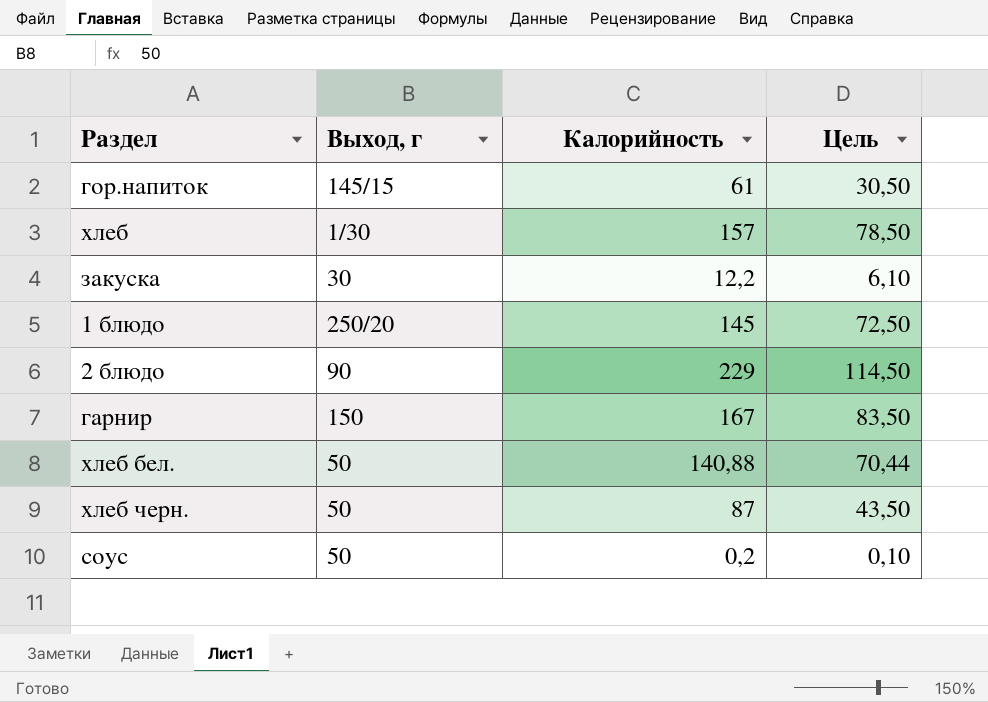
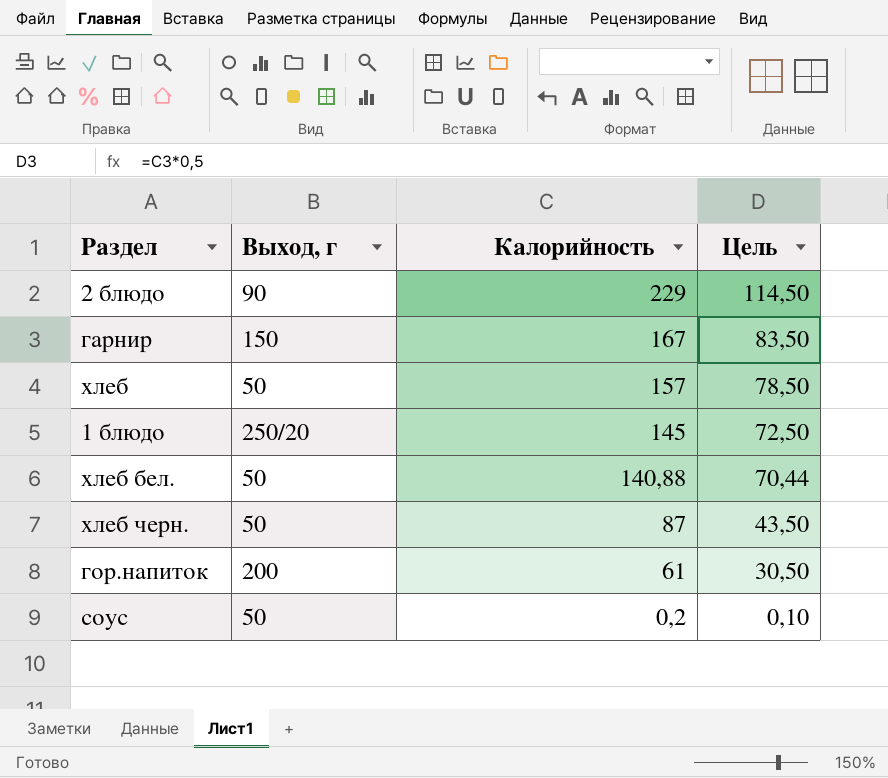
row order: none -> Калорийность descending
row закуска: 30 | 12,2 | 6,10 -> none
хлеб | Выход, г: 1/30 -> 50
гор.напиток | Выход, г: 145/15 -> 200

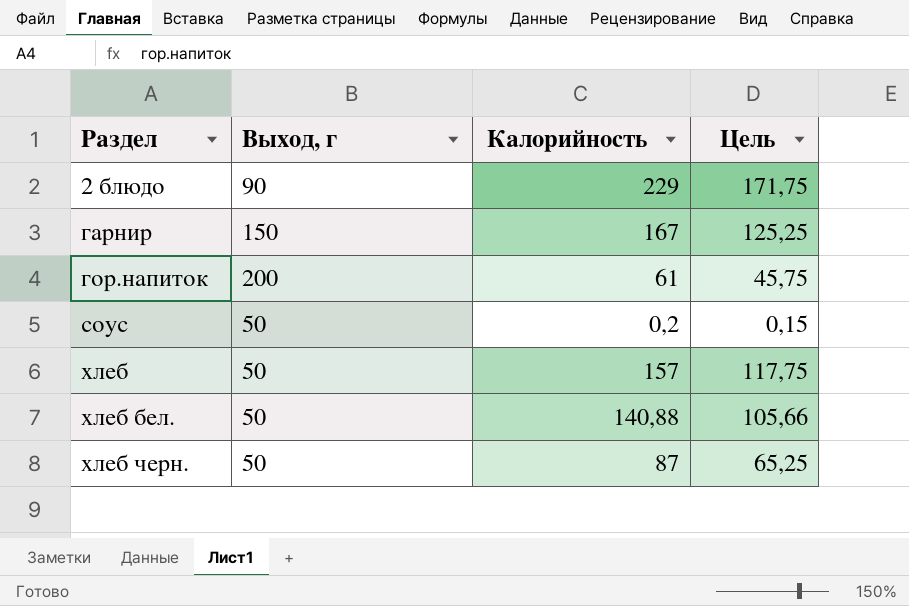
row order: Калорийность descending -> Раздел ascending
column Цель | formula: [Калорийность] * 0,5 -> [Калорийность] * 0,75
row 1 блюдо: 250/20 | 145 | 72,50 -> none

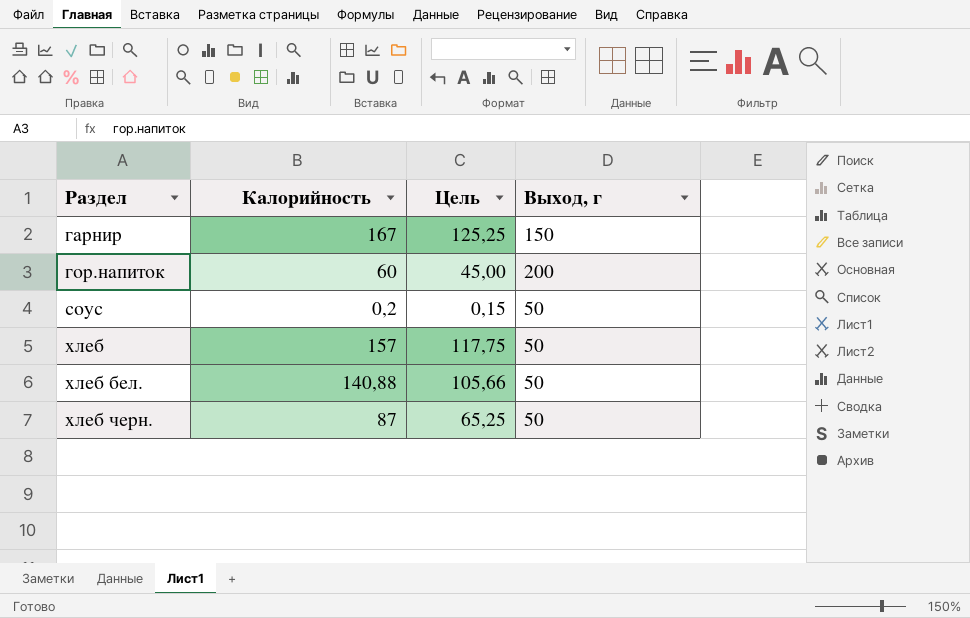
column Выход, г | position: 2 -> 4
row 2 блюдо: 90 | 229 | 171,75 -> none
гор.напиток | Калорийность: 61 -> 60
гор.напиток | Цель: 45,75 -> 45,00

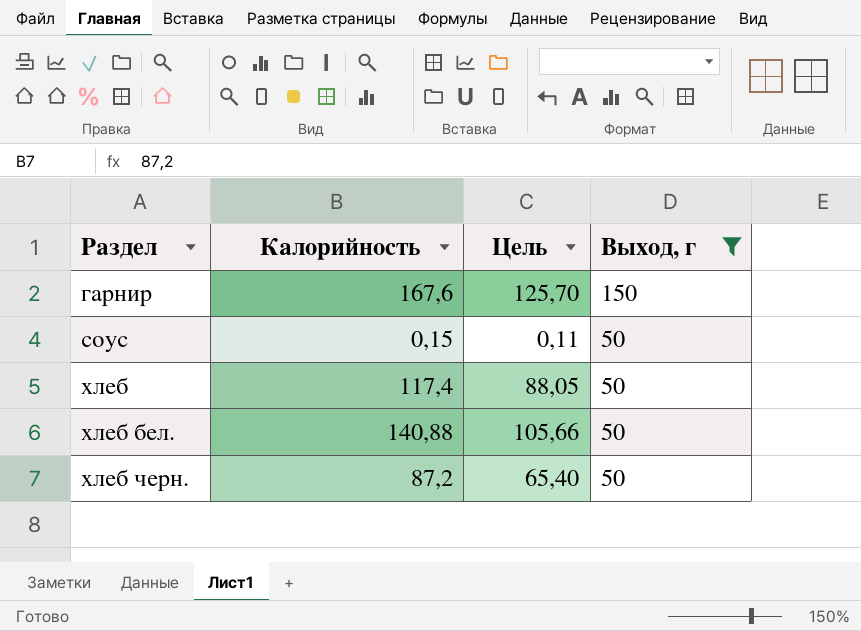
filter: none -> Выход, г != 200
гарнир | Калорийность: 167 -> 167,6
гарнир | Цель: 125,25 -> 125,70
соус | Калорийность: 0,2 -> 0,15
соус | Цель: 0,15 -> 0,11
хлеб | Калорийность: 157 -> 117,4
хлеб | Цель: 117,75 -> 88,05
хлеб черн. | Калорийность: 87 -> 87,2
хлеб черн. | Цель: 65,25 -> 65,40

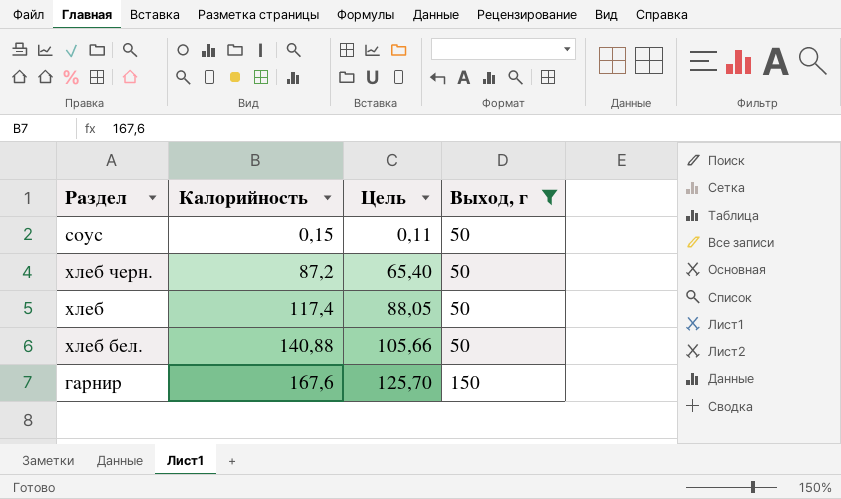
row order: Раздел ascending -> Калорийность ascending

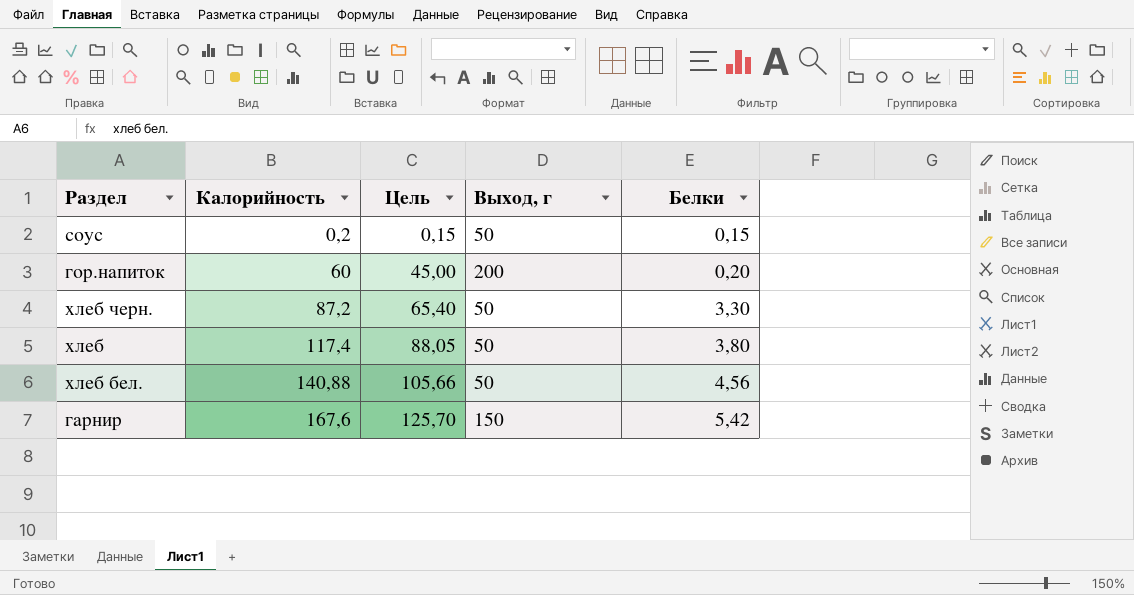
filter: Выход, г != 200 -> none
column Белки | position: none -> 5
соус | Калорийность: 0,15 -> 0,2
соус | Цель: 0,11 -> 0,15

